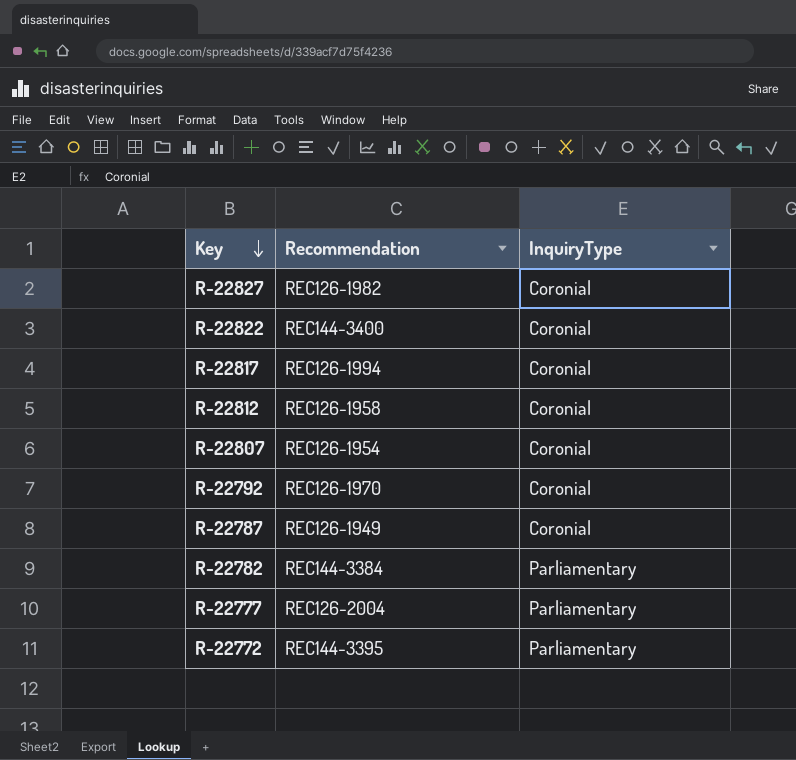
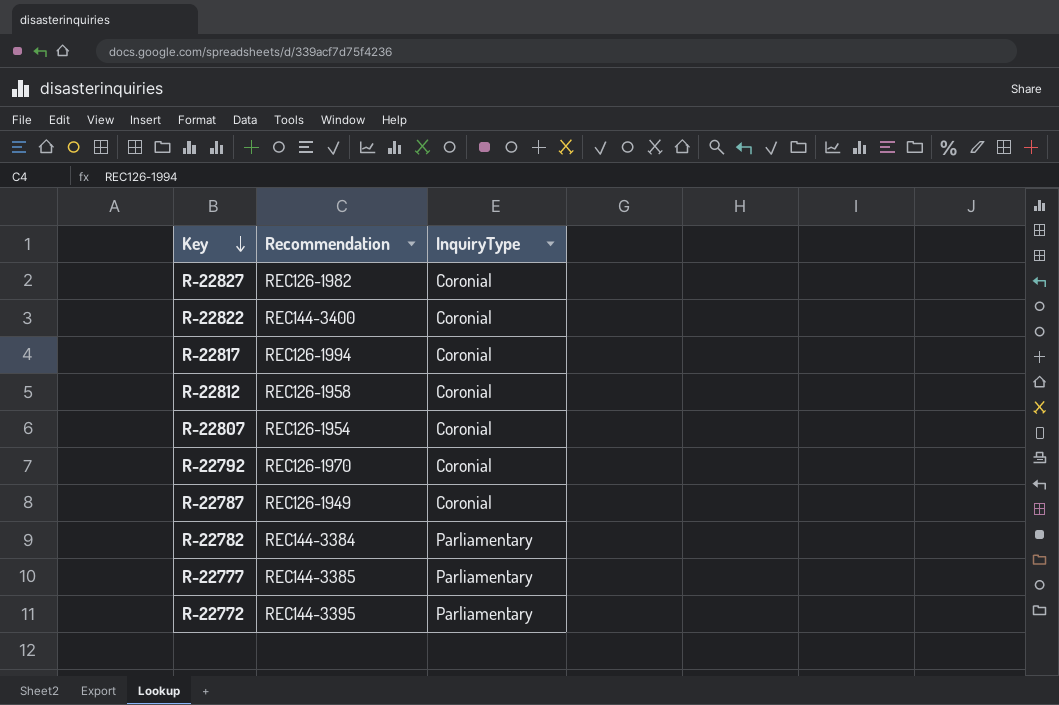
R-22777 | Recommendation: REC126-2004 -> REC144-3385

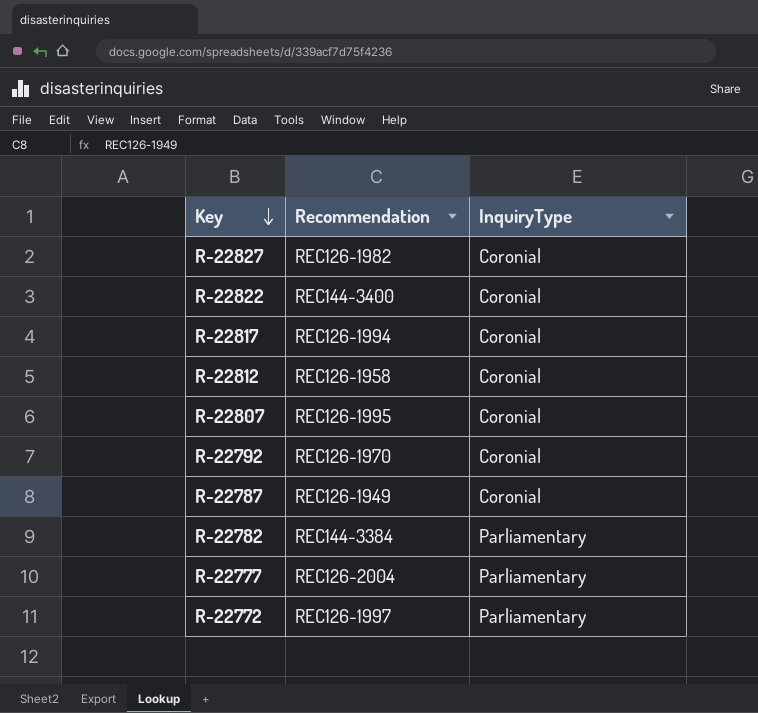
R-22807 | Recommendation: REC126-1954 -> REC126-1995
R-22777 | Recommendation: REC144-3385 -> REC126-2004
R-22772 | Recommendation: REC144-3395 -> REC126-1997

